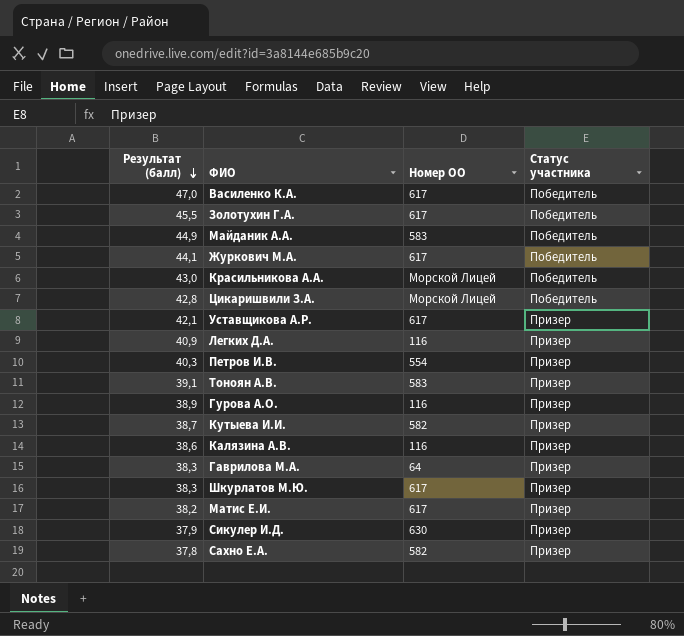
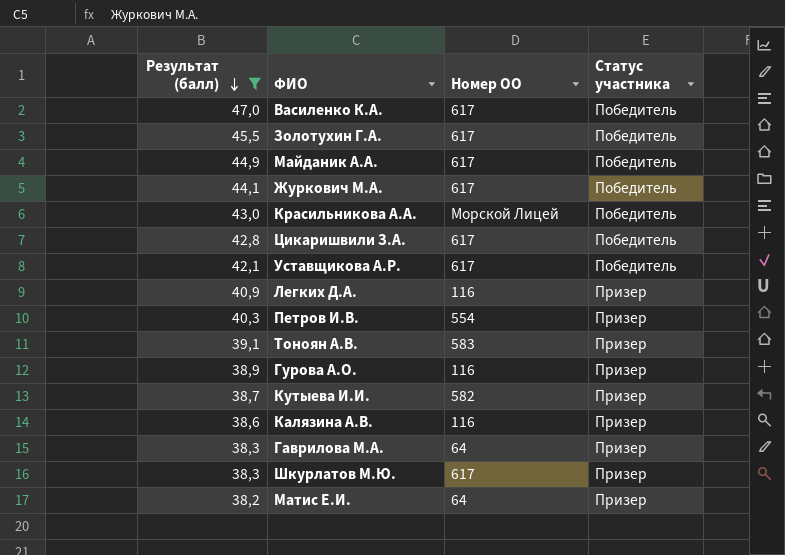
filter: none -> Результат (балл) >= 38,2
Майданик А.А. | Номер ОО: 583 -> 617
Цикаришвили З.А. | Номер ОО: Морской Лицей -> 617
Уставщикова А.Р. | Статус участника: Призер -> Победитель
Матис Е.И. | Номер ОО: 617 -> 64

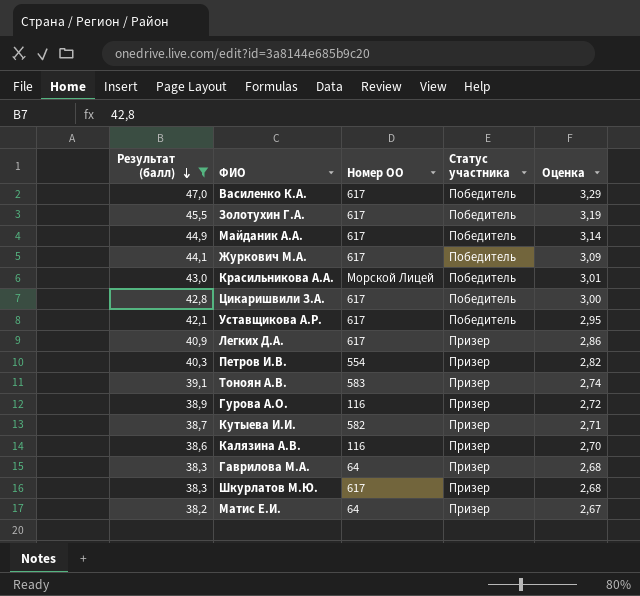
column Оценка | formula: none -> [Результат (балл)] * 0,07
Легких Д.А. | Номер ОО: 116 -> 617

